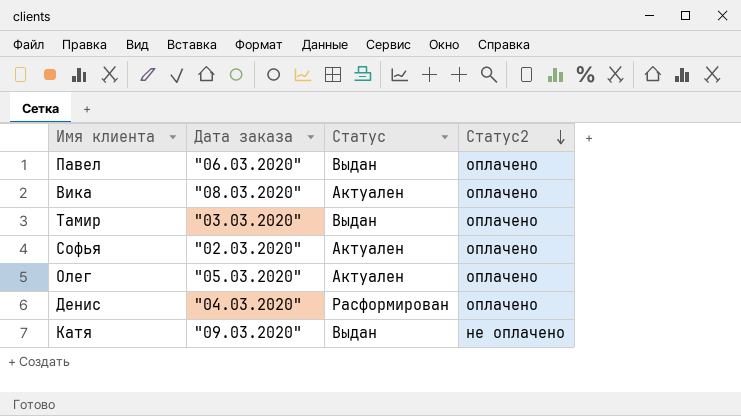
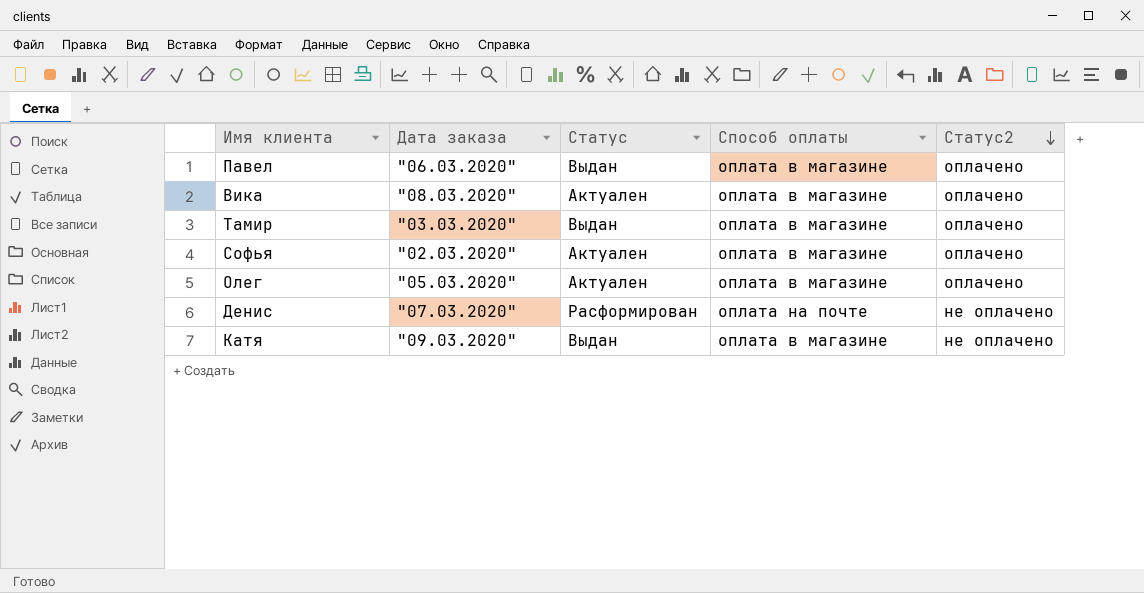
column Способ оплаты | position: none -> 4
Денис | Дата заказа: "04.03.2020" -> "07.03.2020"
Денис | Статус2: оплачено -> не оплачено

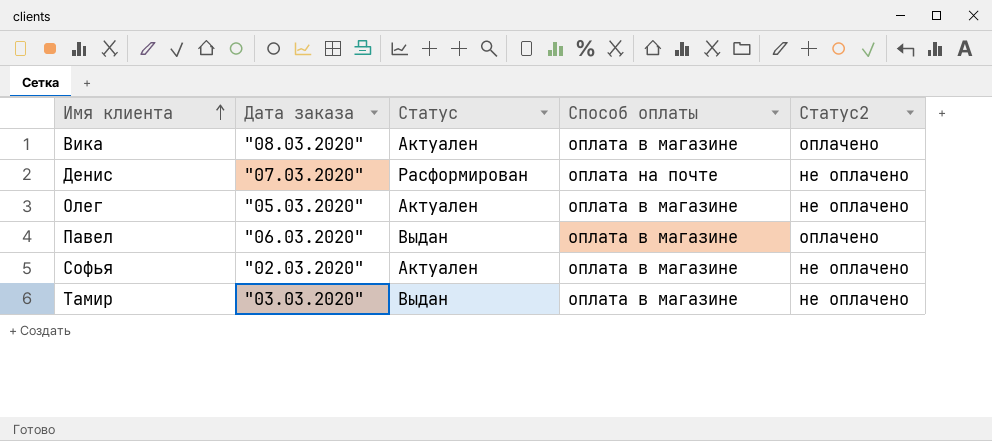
row order: Статус2 descending -> Имя клиента ascending
row Катя: "09.03.2020" | Выдан | оплата в магазине | не оплачено -> none
Олег | Статус2: оплачено -> не оплачено
Софья | Статус2: оплачено -> не оплачено
Тамир | Статус2: оплачено -> не оплачено

